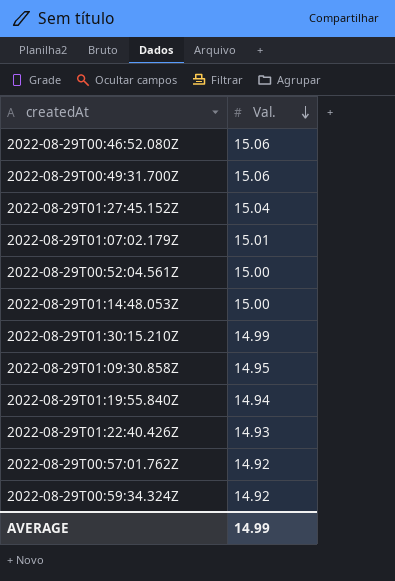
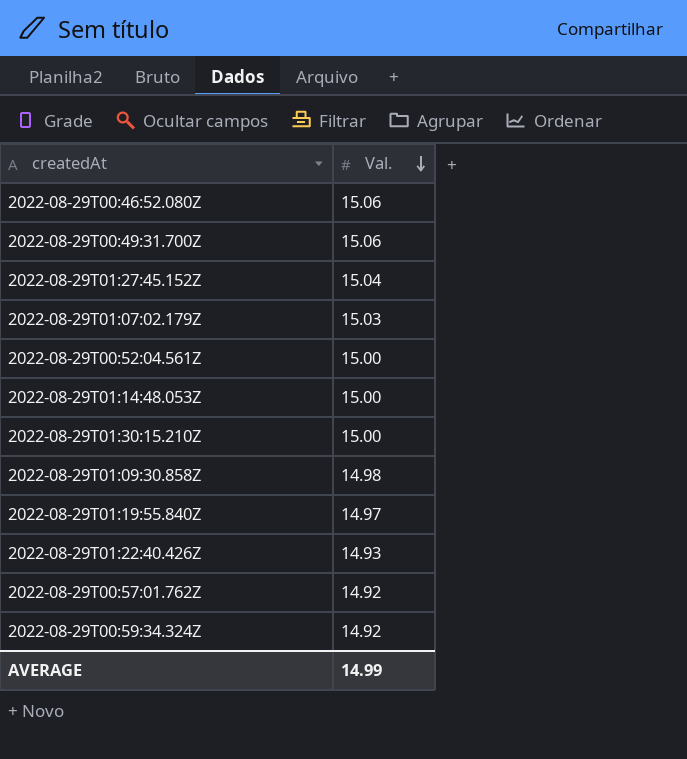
2022-08-29T01:07:02.179Z | Val.: 15.01 -> 15.03
2022-08-29T01:30:15.210Z | Val.: 14.99 -> 15.00
2022-08-29T01:09:30.858Z | Val.: 14.95 -> 14.98
2022-08-29T01:19:55.840Z | Val.: 14.94 -> 14.97

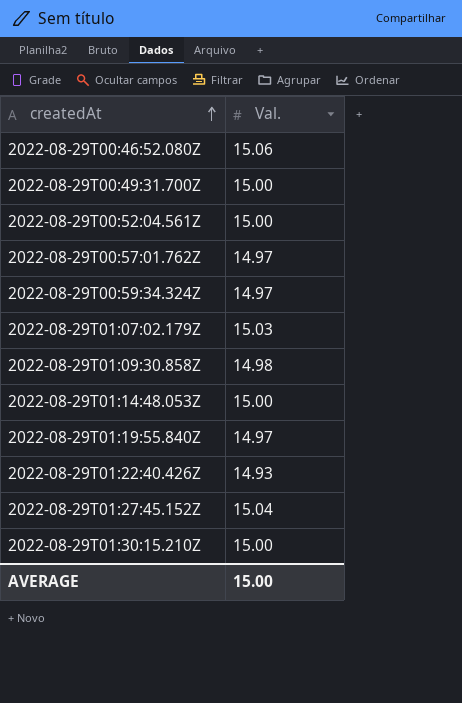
row order: Val. descending -> createdAt ascending
2022-08-29T00:49:31.700Z | Val.: 15.06 -> 15.00
2022-08-29T00:57:01.762Z | Val.: 14.92 -> 14.97
2022-08-29T00:59:34.324Z | Val.: 14.92 -> 14.97
AVERAGE | Val.: 14.99 -> 15.00

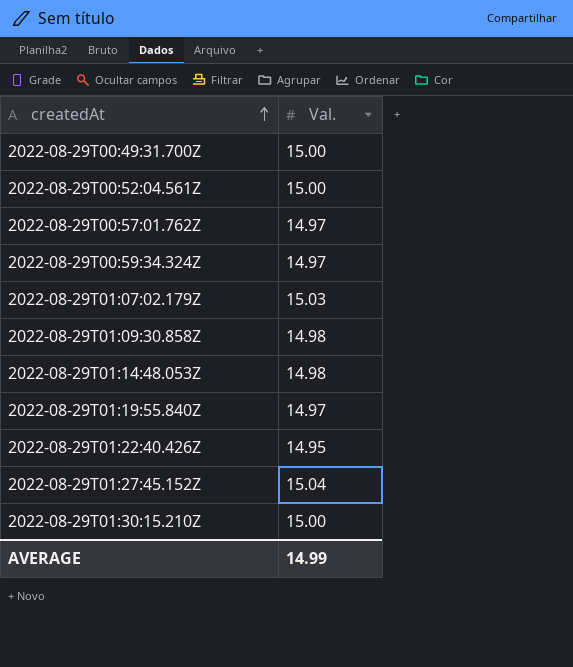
row 2022-08-29T00:46:52.080Z: 15.06 -> none
2022-08-29T01:14:48.053Z | Val.: 15.00 -> 14.98
2022-08-29T01:22:40.426Z | Val.: 14.93 -> 14.95
AVERAGE | Val.: 15.00 -> 14.99

